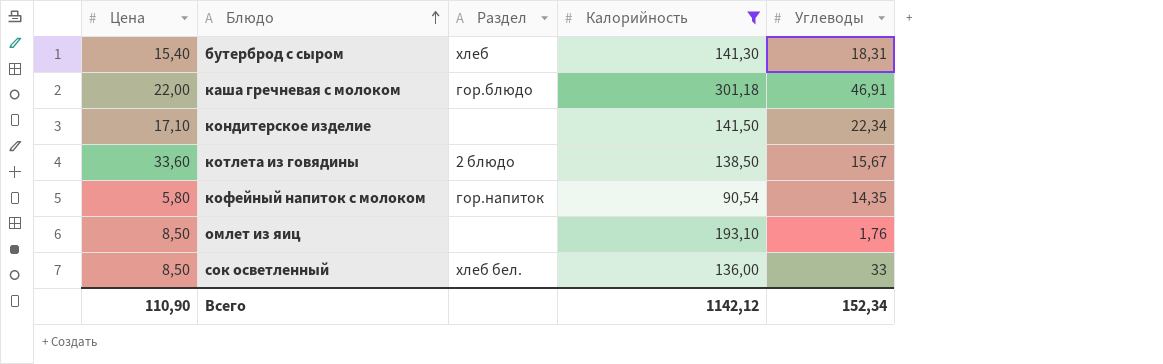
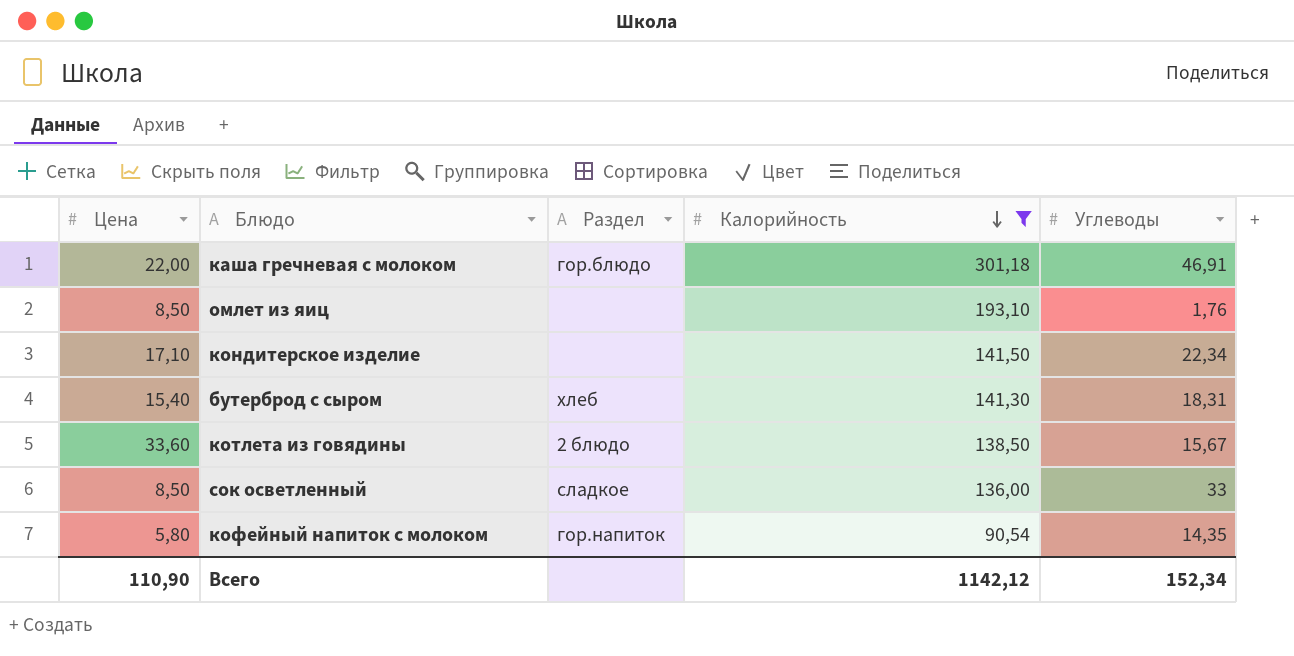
row order: Блюдо ascending -> Калорийность descending
сок осветленный | Раздел: хлеб бел. -> сладкое

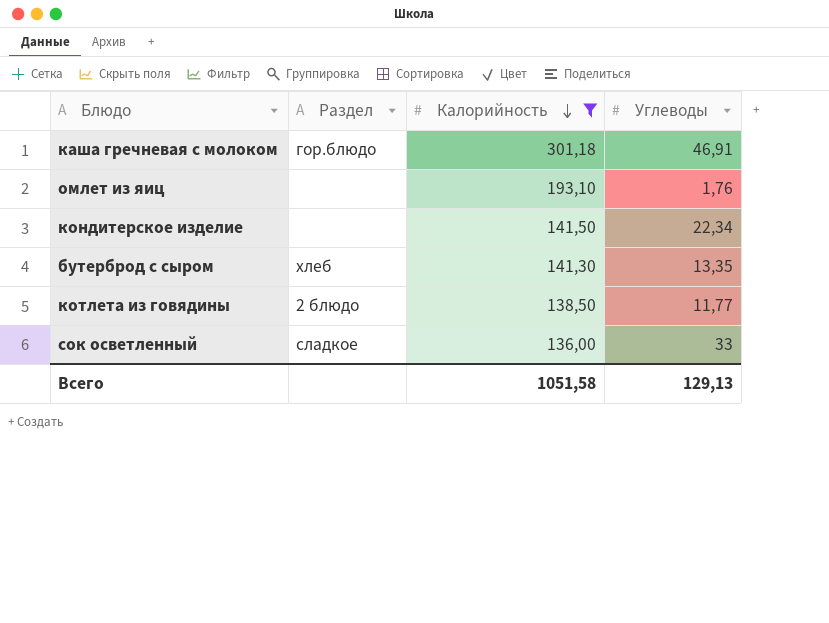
column Цена | position: 1 -> none
row кофейный напиток с молоком: 5,80 | гор.напиток | 90,54 | 14,35 -> none
бутерброд с сыром | Углеводы: 18,31 -> 13,35
котлета из говядины | Углеводы: 15,67 -> 11,77
Всего | Калорийность: 1142,12 -> 1051,58
Всего | Углеводы: 152,34 -> 129,13

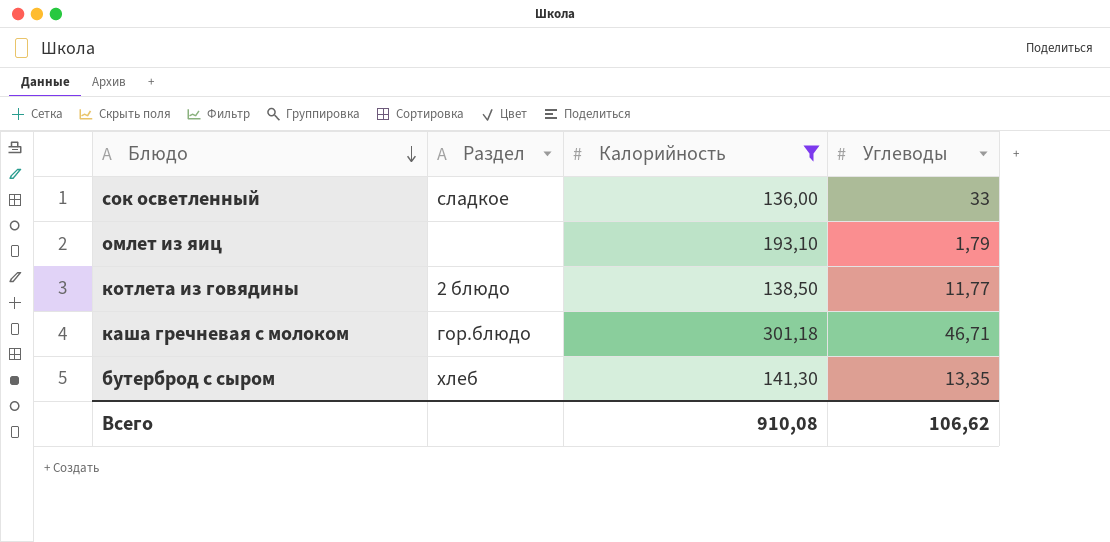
row order: Калорийность descending -> Блюдо descending
row кондитерское изделие: none | 141,50 | 22,34 -> none
омлет из яиц | Углеводы: 1,76 -> 1,79
каша гречневая с молоком | Углеводы: 46,91 -> 46,71
Всего | Калорийность: 1051,58 -> 910,08
Всего | Углеводы: 129,13 -> 106,62

